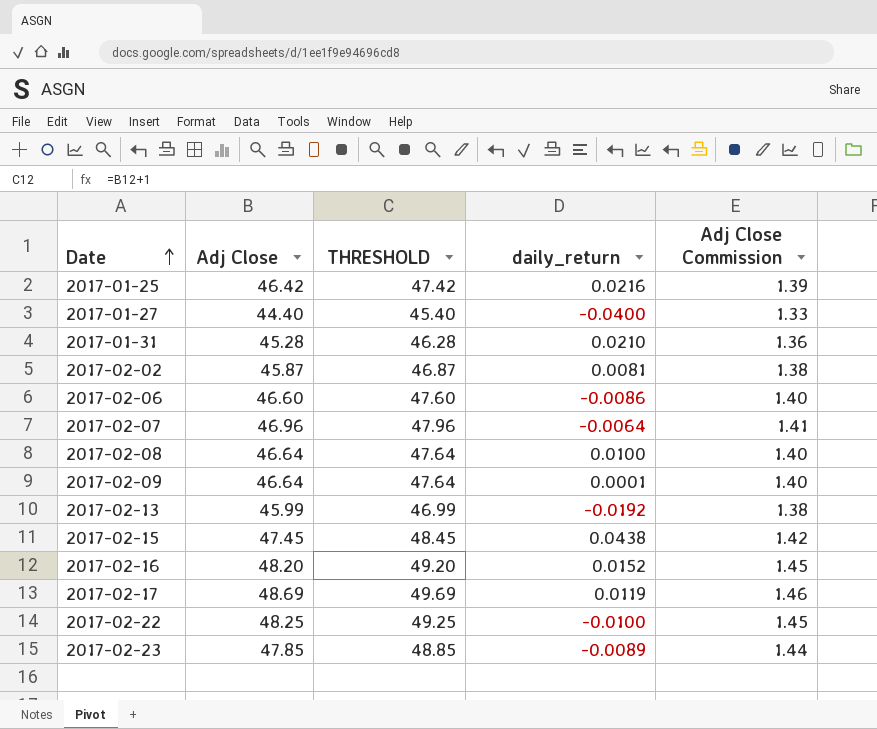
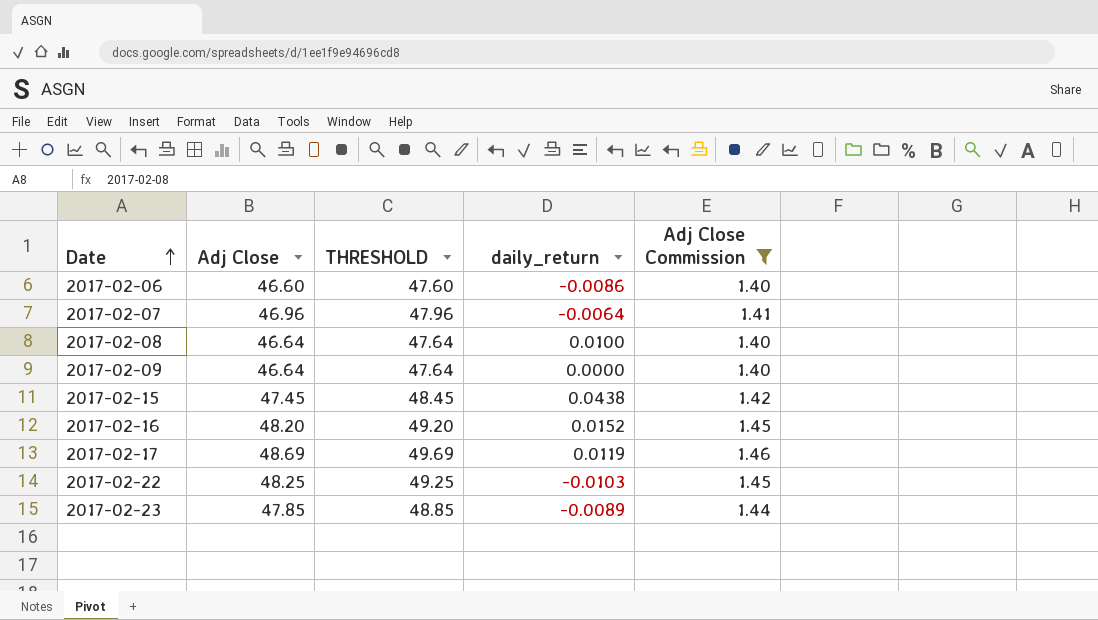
filter: none -> Adj Close Commission >= 1.40
2017-02-09 | daily_return: 0.0001 -> 0.0000
2017-02-22 | daily_return: -0.0100 -> -0.0103

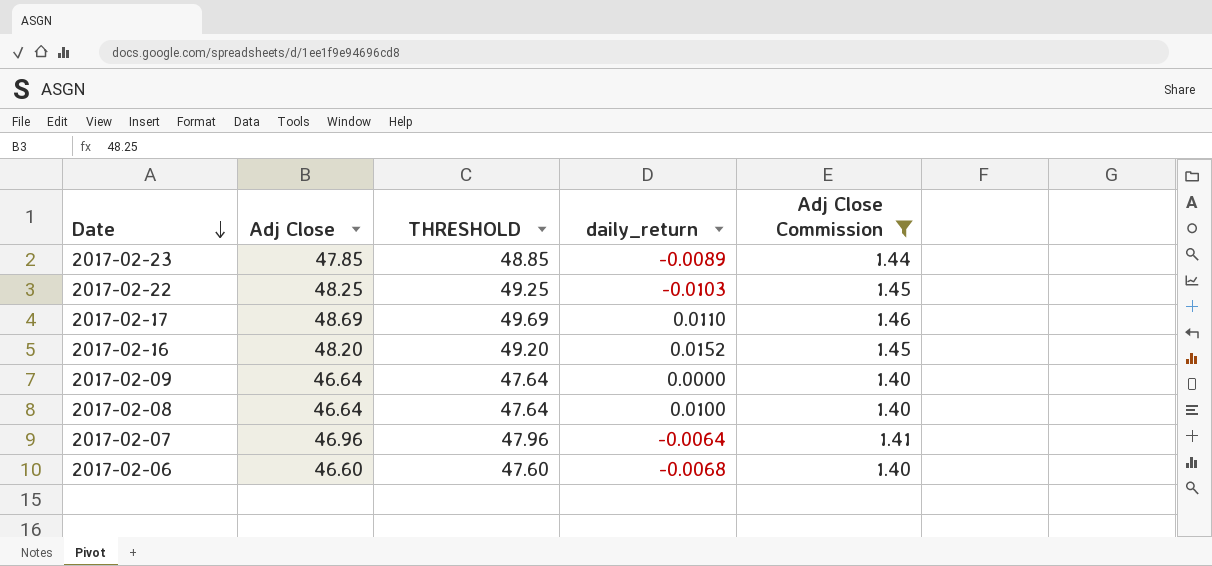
row order: Date ascending -> Date descending
row 2017-02-15: 47.45 | 48.45 | 0.0438 | 1.42 -> none
2017-02-17 | daily_return: 0.0119 -> 0.0110
2017-02-06 | daily_return: -0.0086 -> -0.0068

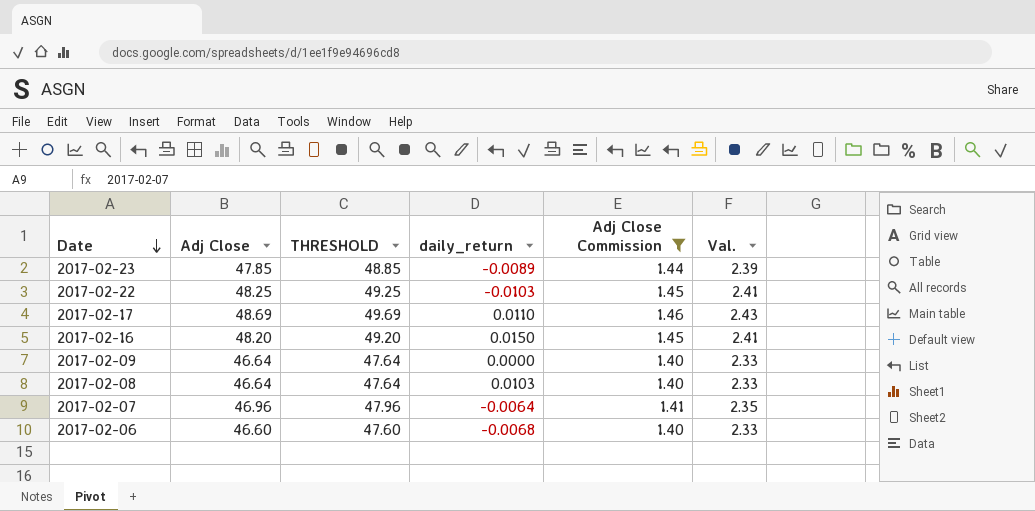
column Val. | formula: none -> [Adj Close] * 0.05
2017-02-16 | daily_return: 0.0152 -> 0.0150
2017-02-08 | daily_return: 0.0100 -> 0.0103

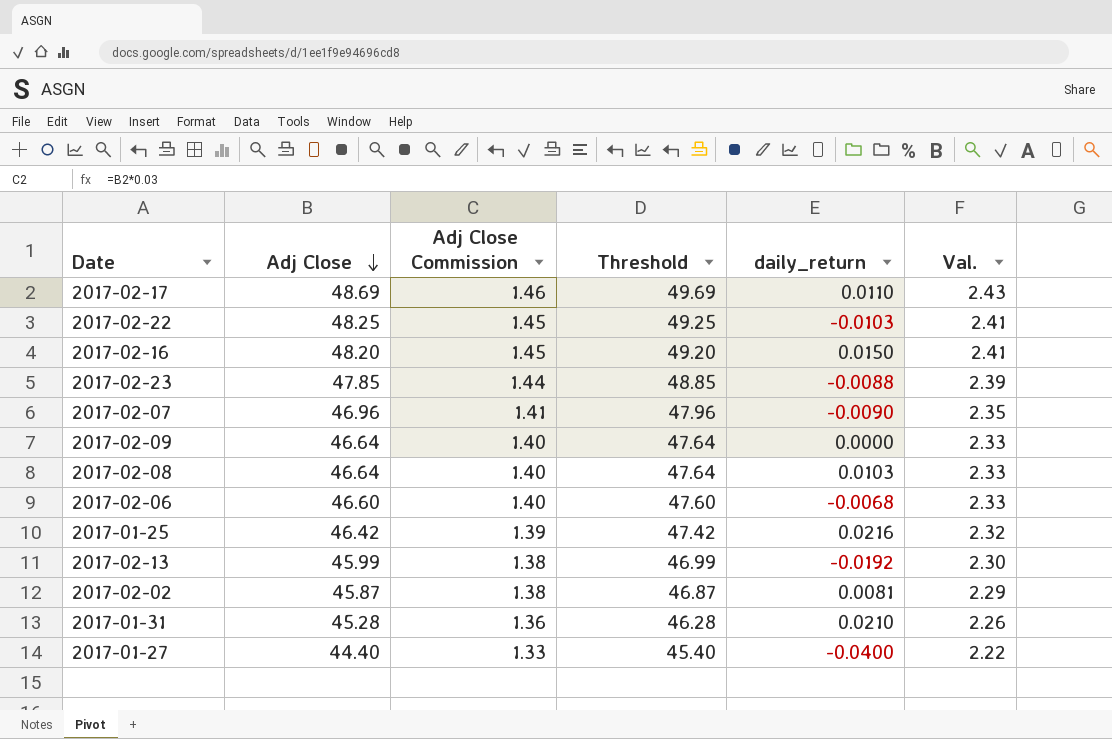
filter: Adj Close Commission >= 1.40 -> none
row order: Date descending -> Adj Close descending
column Adj Close Commission | position: 5 -> 3
column name: THRESHOLD -> Threshold
2017-02-23 | daily_return: -0.0089 -> -0.0088
2017-02-07 | daily_return: -0.0064 -> -0.0090

